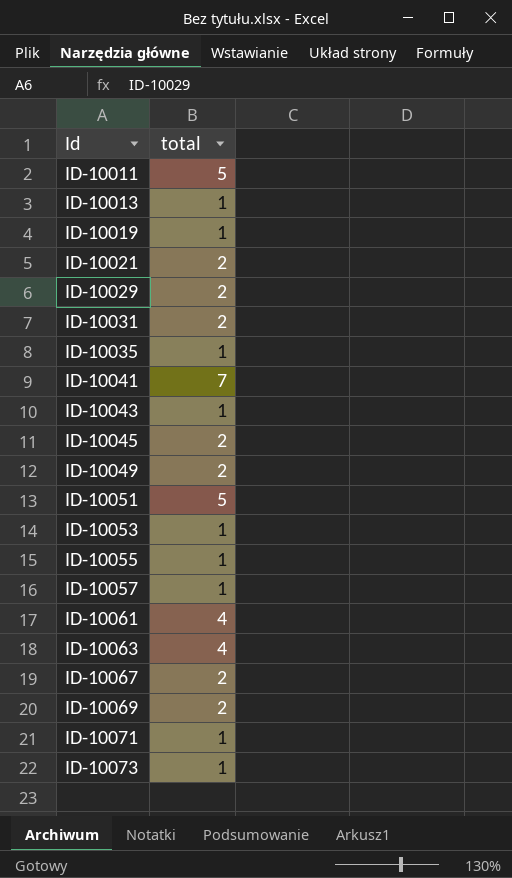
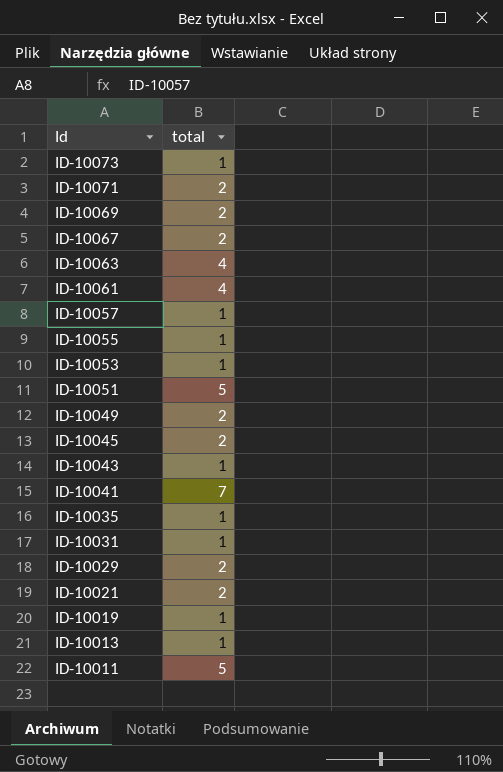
row order: Id ascending -> Id descending
ID-10071 | total: 1 -> 2
ID-10031 | total: 2 -> 1

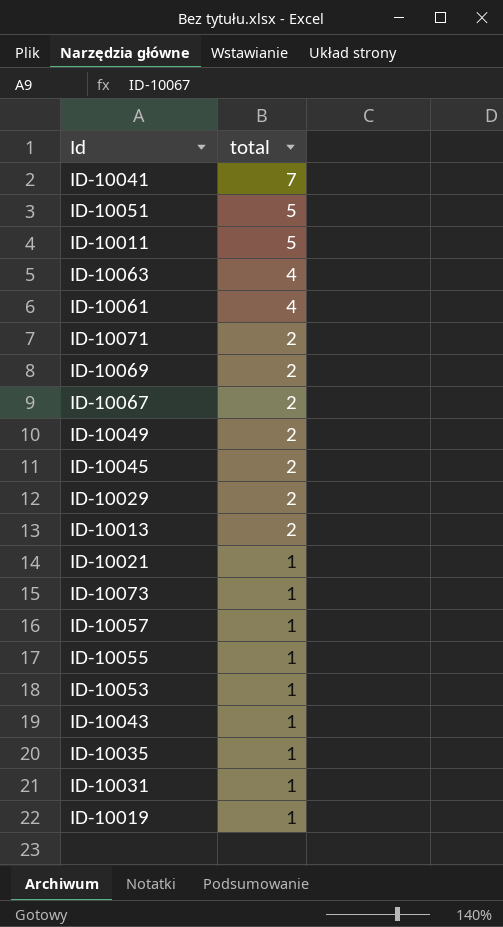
row order: Id descending -> total descending
ID-10013 | total: 1 -> 2
ID-10021 | total: 2 -> 1

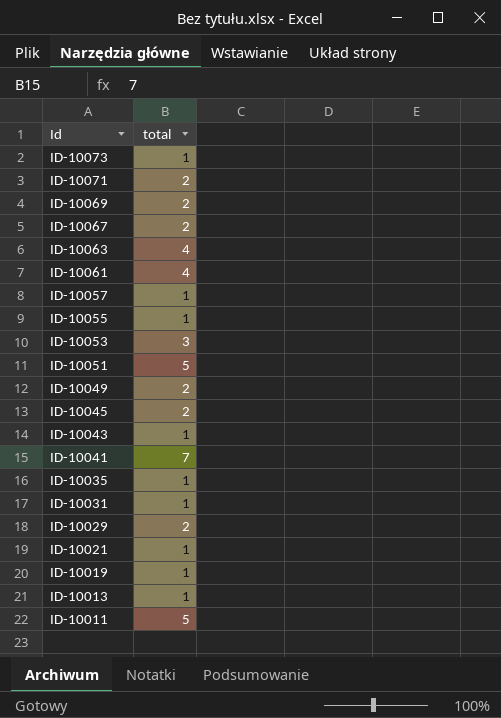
row order: total descending -> Id descending
ID-10053 | total: 1 -> 3
ID-10013 | total: 2 -> 1

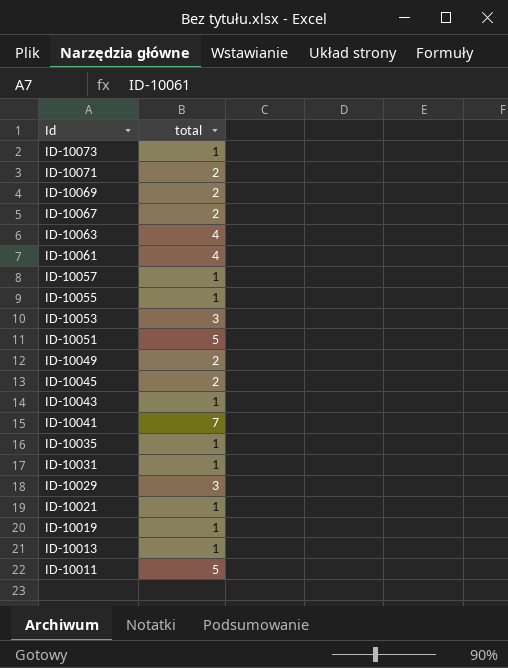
ID-10029 | total: 2 -> 3

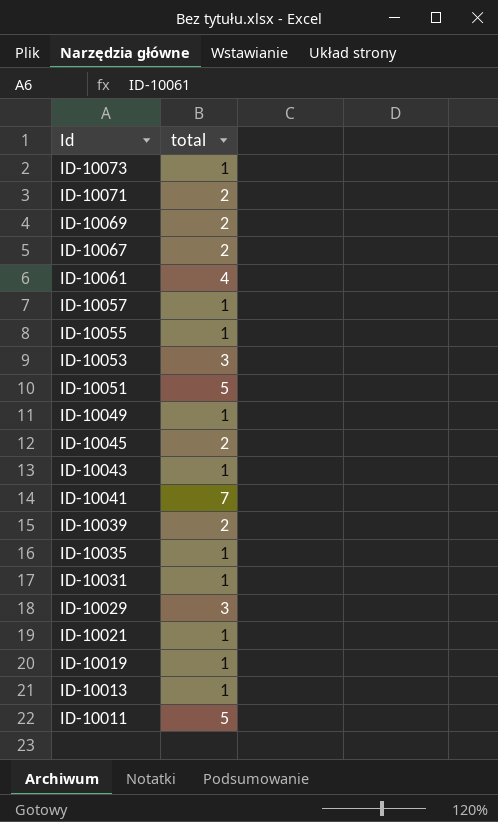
row ID-10063: 4 -> none
ID-10049 | total: 2 -> 1
row ID-10039: none -> 2

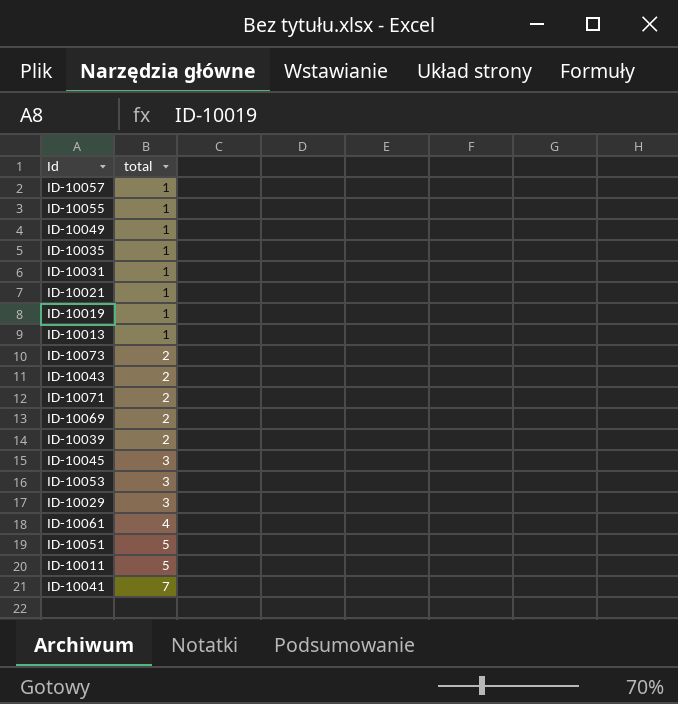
row order: Id descending -> total ascending
row ID-10067: 2 -> none
ID-10073 | total: 1 -> 2
ID-10043 | total: 1 -> 2
ID-10045 | total: 2 -> 3

